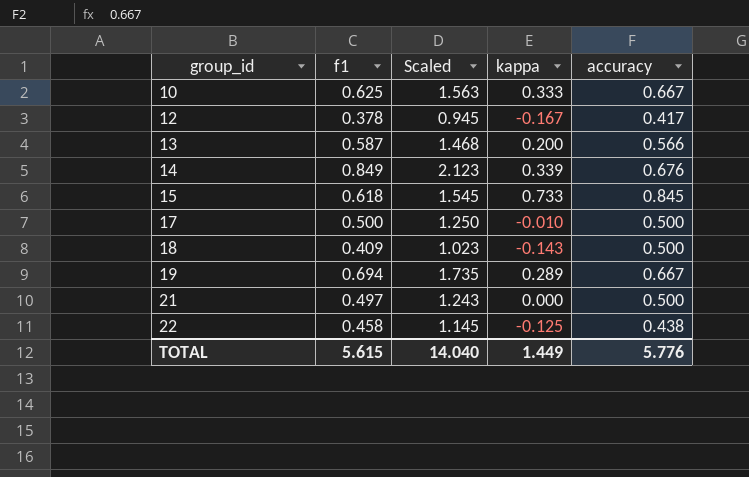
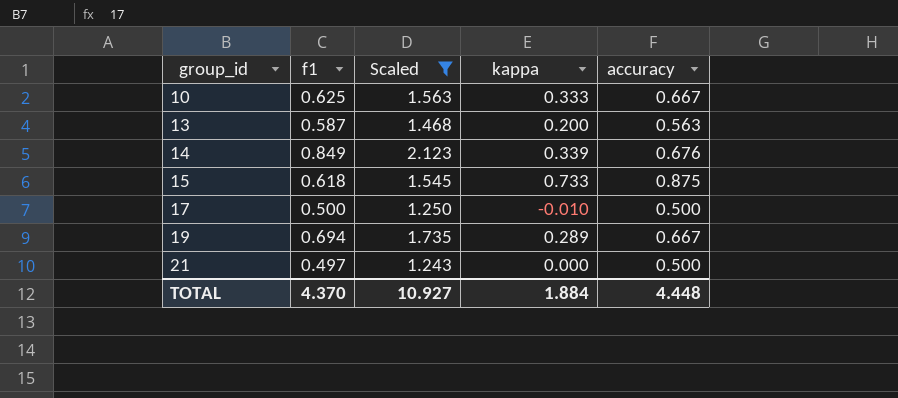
filter: none -> Scaled >= 1.243
13 | accuracy: 0.566 -> 0.563
15 | accuracy: 0.845 -> 0.875
TOTAL | f1: 5.615 -> 4.370
TOTAL | Scaled: 14.040 -> 10.927
TOTAL | kappa: 1.449 -> 1.884
TOTAL | accuracy: 5.776 -> 4.448

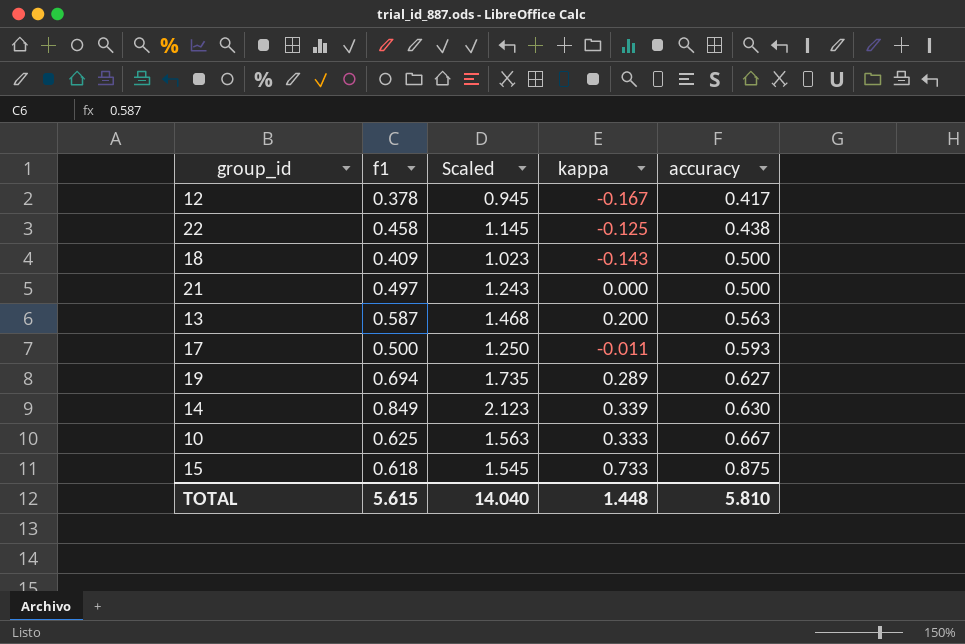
filter: Scaled >= 1.243 -> none
row order: group_id ascending -> accuracy ascending
17 | kappa: -0.010 -> -0.011
17 | accuracy: 0.500 -> 0.593
19 | accuracy: 0.667 -> 0.627
14 | accuracy: 0.676 -> 0.630
TOTAL | f1: 4.370 -> 5.615
TOTAL | Scaled: 10.927 -> 14.040
TOTAL | kappa: 1.884 -> 1.448
TOTAL | accuracy: 4.448 -> 5.810

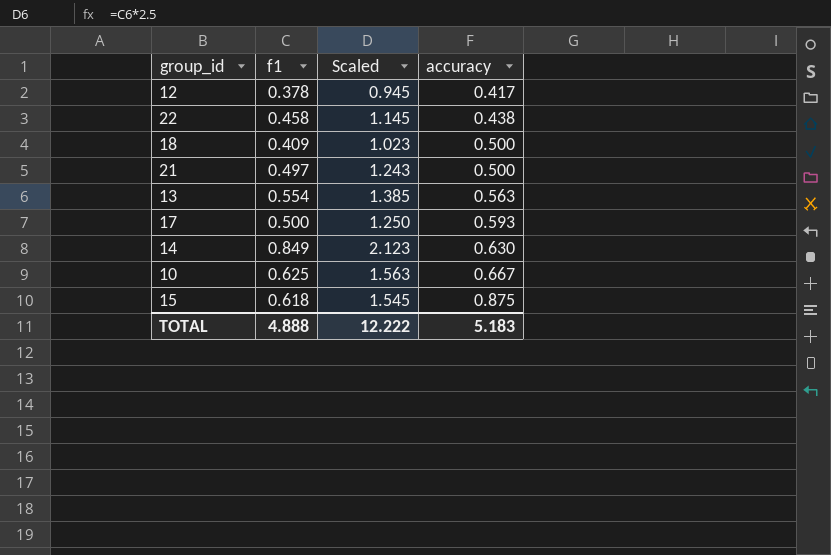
column kappa | position: 4 -> none
row 19: 0.694 | 1.735 | 0.289 | 0.627 -> none
13 | f1: 0.587 -> 0.554
13 | Scaled: 1.468 -> 1.385
TOTAL | f1: 5.615 -> 4.888
TOTAL | Scaled: 14.040 -> 12.222
TOTAL | accuracy: 5.810 -> 5.183

